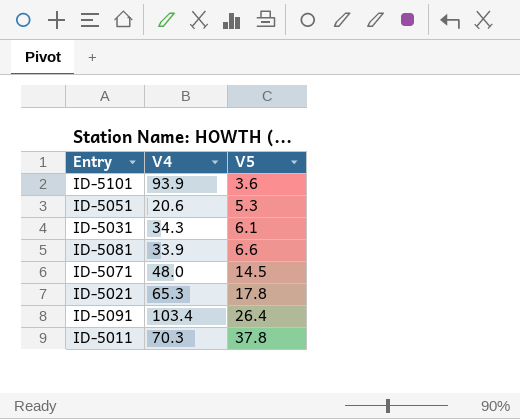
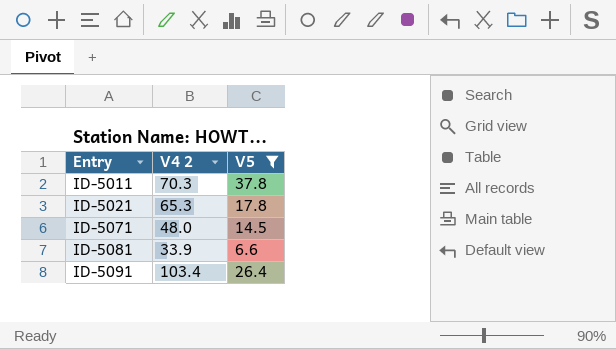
filter: none -> V5 >= 6.6
row order: V5 ascending -> Entry ascending
column name: V4 -> V4 2

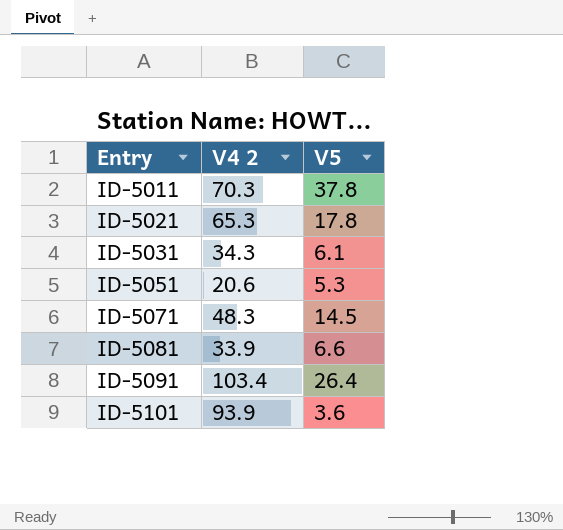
filter: V5 >= 6.6 -> none
ID-5071 | V4 2: 48.0 -> 48.3

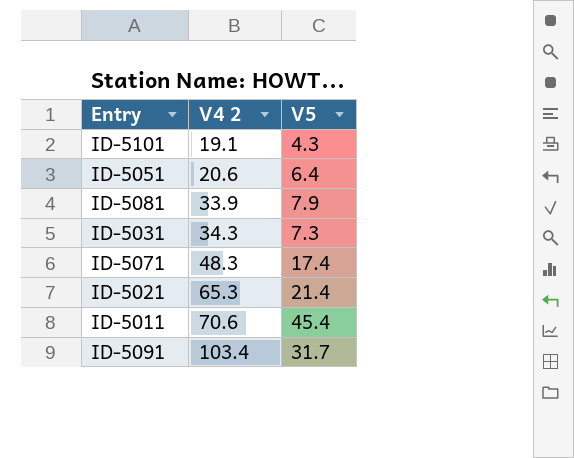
row order: Entry ascending -> V4 2 ascending
ID-5101 | V4 2: 93.9 -> 19.1
ID-5101 | V5: 3.6 -> 4.3
ID-5051 | V5: 5.3 -> 6.4
ID-5081 | V5: 6.6 -> 7.9
ID-5031 | V5: 6.1 -> 7.3
ID-5071 | V5: 14.5 -> 17.4
ID-5021 | V5: 17.8 -> 21.4
ID-5011 | V4 2: 70.3 -> 70.6
ID-5011 | V5: 37.8 -> 45.4
ID-5091 | V5: 26.4 -> 31.7

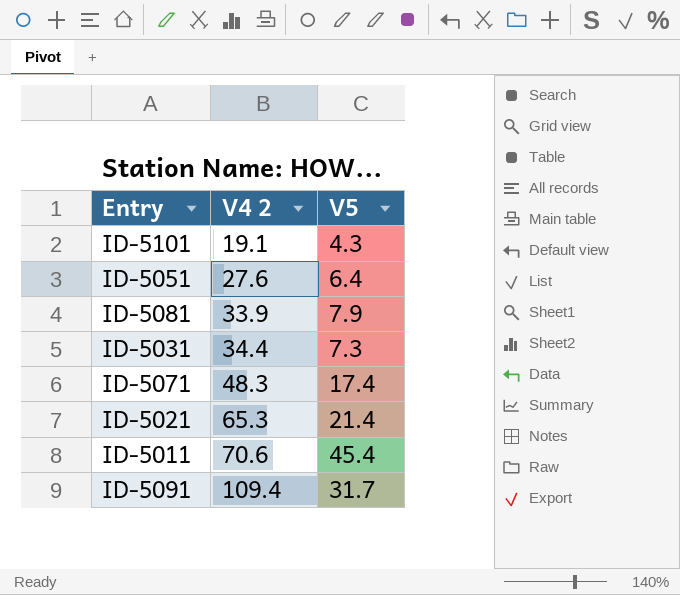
ID-5051 | V4 2: 20.6 -> 27.6
ID-5031 | V4 2: 34.3 -> 34.4
ID-5091 | V4 2: 103.4 -> 109.4

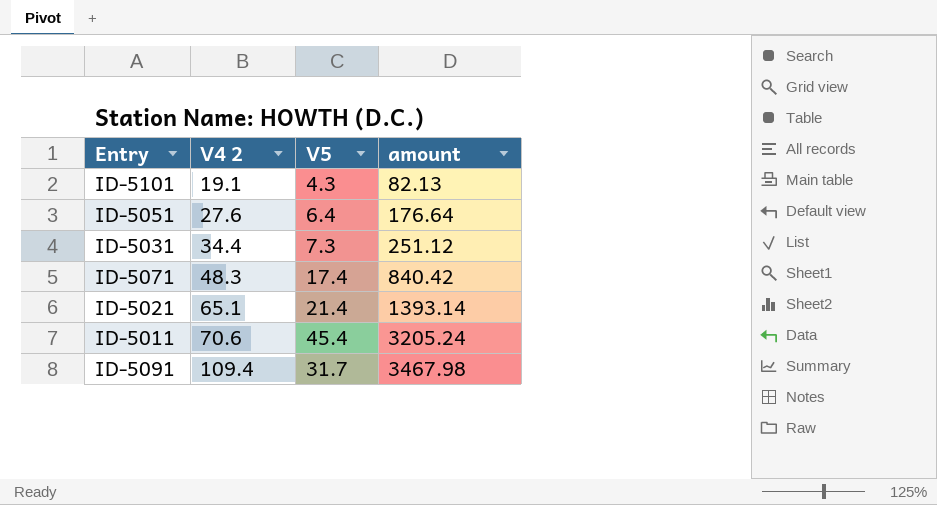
column amount | formula: none -> [V4 2] * [V5]
row ID-5081: 33.9 | 7.9 -> none
ID-5021 | V4 2: 65.3 -> 65.1

